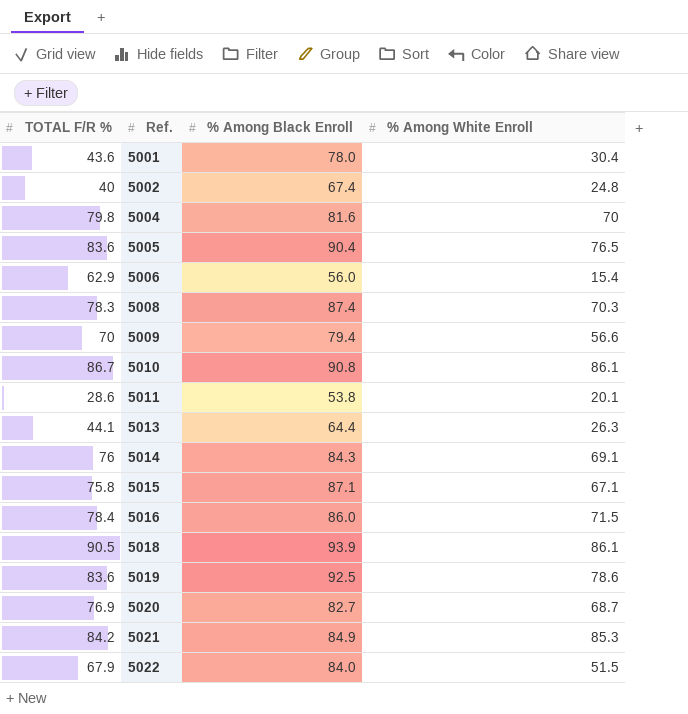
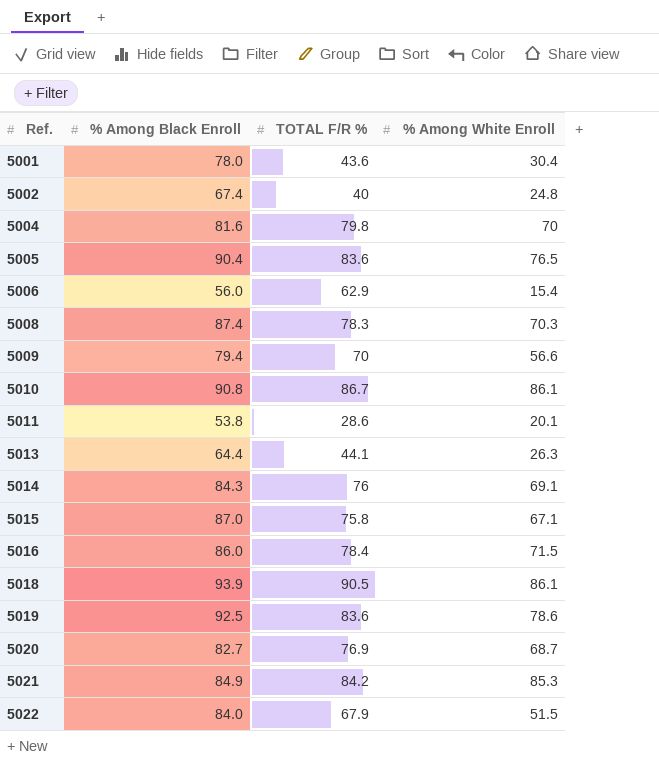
column TOTAL F/R % | position: 1 -> 3
5015 | % Among Black Enroll: 87.1 -> 87.0

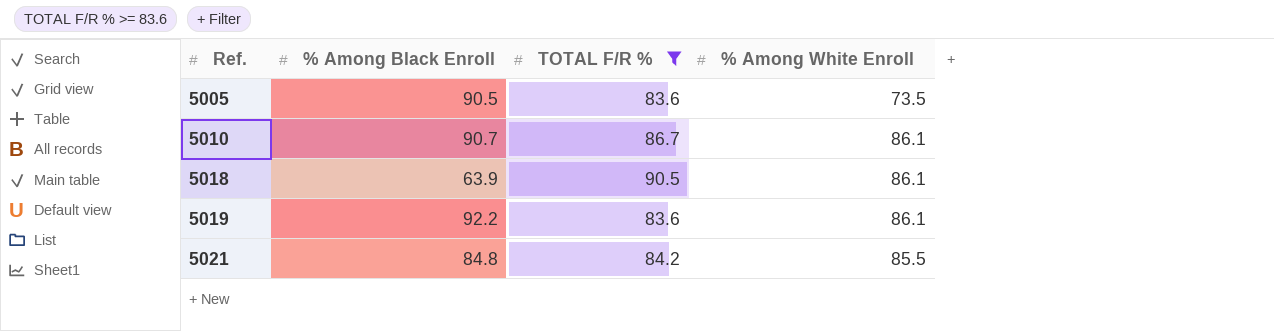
filter: none -> TOTAL F/R % >= 83.6
5005 | % Among Black Enroll: 90.4 -> 90.5
5005 | % Among White Enroll: 76.5 -> 73.5
5010 | % Among Black Enroll: 90.8 -> 90.7
5018 | % Among Black Enroll: 93.9 -> 63.9
5019 | % Among Black Enroll: 92.5 -> 92.2
5019 | % Among White Enroll: 78.6 -> 86.1
5021 | % Among Black Enroll: 84.9 -> 84.8
5021 | % Among White Enroll: 85.3 -> 85.5

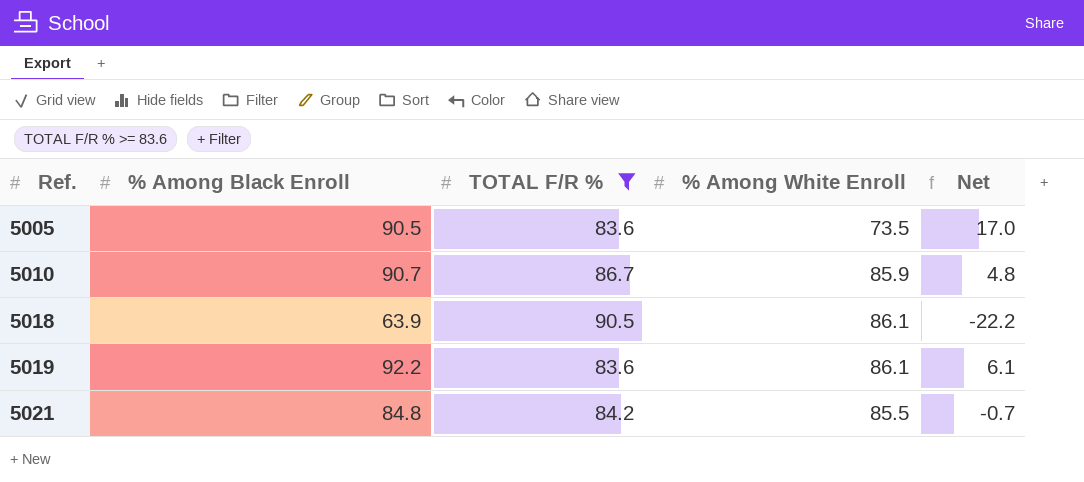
column Net | formula: none -> [% Among Black Enroll] - [% Among White Enroll]
5010 | % Among White Enroll: 86.1 -> 85.9

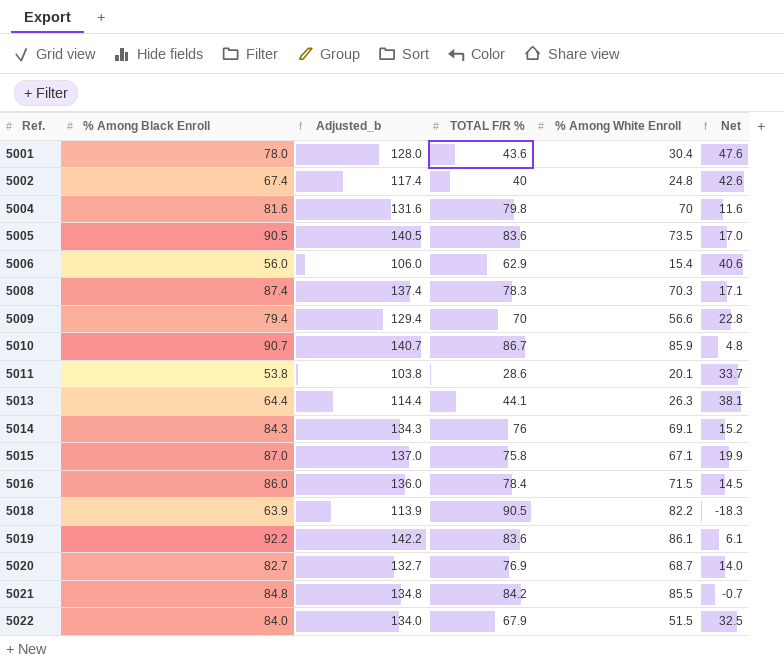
filter: TOTAL F/R % >= 83.6 -> none
column Adjusted_b | formula: none -> [% Among Black Enroll] + 50
5018 | % Among White Enroll: 86.1 -> 82.2
5018 | Net: -22.2 -> -18.3

